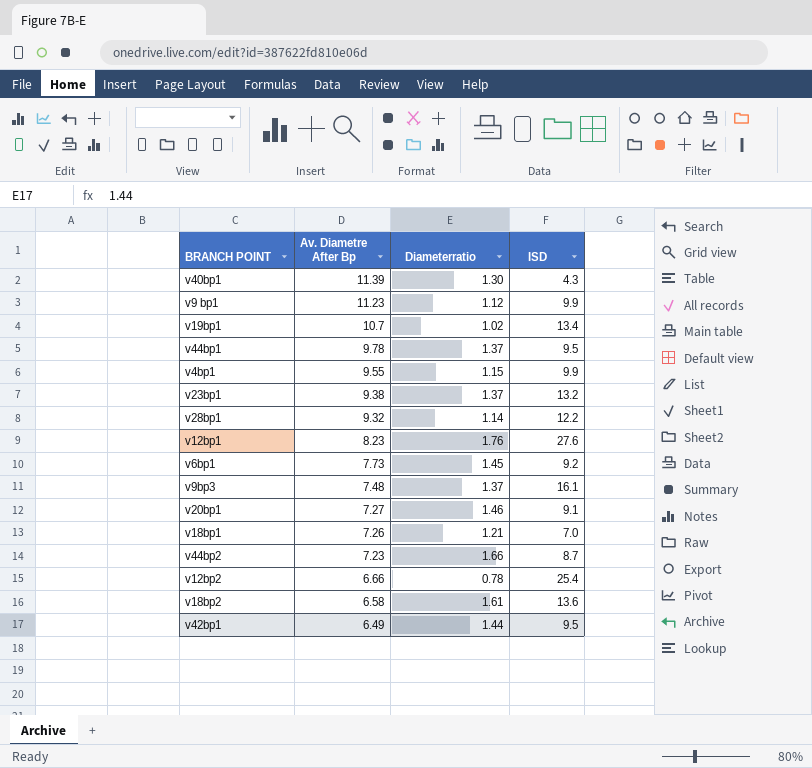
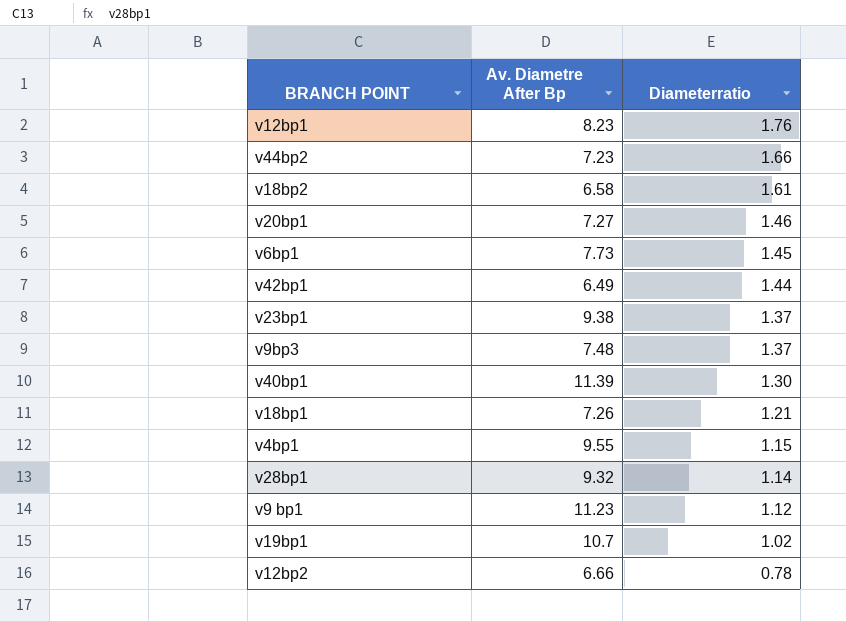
row order: Av. Diametre After Bp descending -> Diameterratio descending
column ISD | position: 4 -> none
row v44bp1: 9.78 | 1.37 | 9.5 -> none

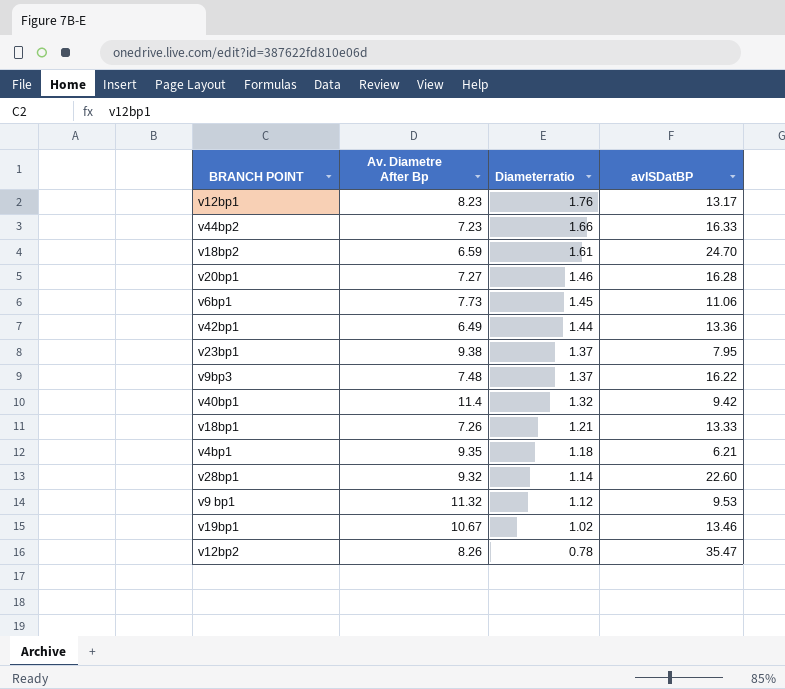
column avISDatBP | position: none -> 4
v18bp2 | Av. Diametre After Bp: 6.58 -> 6.59
v40bp1 | Av. Diametre After Bp: 11.39 -> 11.4
v40bp1 | Diameterratio: 1.30 -> 1.32
v4bp1 | Av. Diametre After Bp: 9.55 -> 9.35
v4bp1 | Diameterratio: 1.15 -> 1.18
v9 bp1 | Av. Diametre After Bp: 11.23 -> 11.32
v19bp1 | Av. Diametre After Bp: 10.7 -> 10.67
v12bp2 | Av. Diametre After Bp: 6.66 -> 8.26

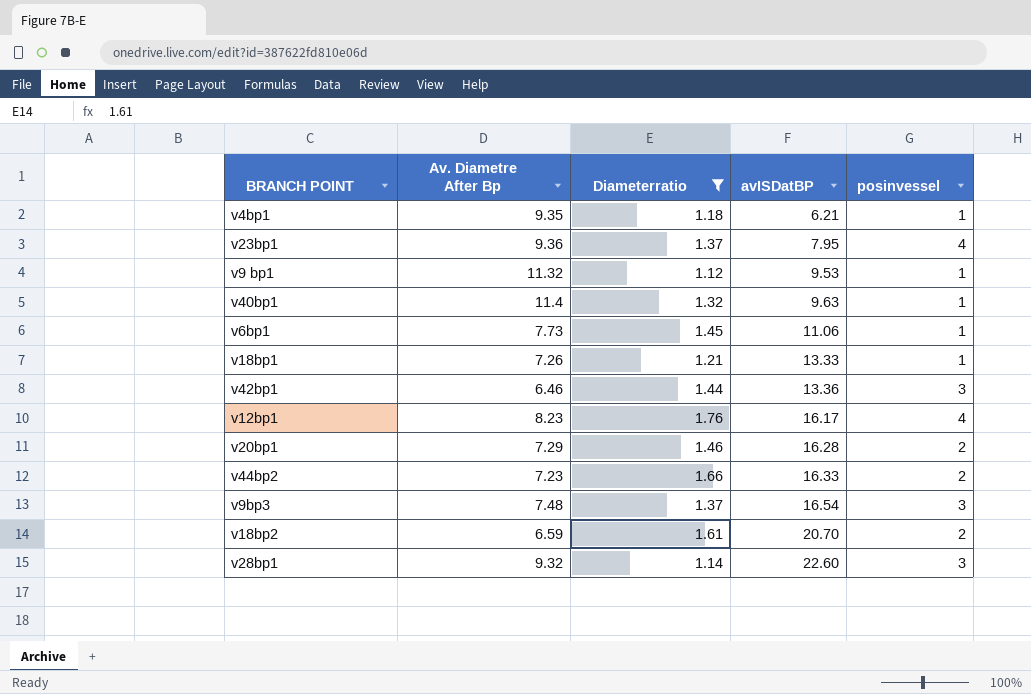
filter: none -> Diameterratio >= 1.12
row order: Diameterratio descending -> avISDatBP ascending
column posinvessel | position: none -> 5
v23bp1 | Av. Diametre After Bp: 9.38 -> 9.36
v40bp1 | avISDatBP: 9.42 -> 9.63
v42bp1 | Av. Diametre After Bp: 6.49 -> 6.46
v12bp1 | avISDatBP: 13.17 -> 16.17
v20bp1 | Av. Diametre After Bp: 7.27 -> 7.29
v9bp3 | avISDatBP: 16.22 -> 16.54
v18bp2 | avISDatBP: 24.70 -> 20.70

